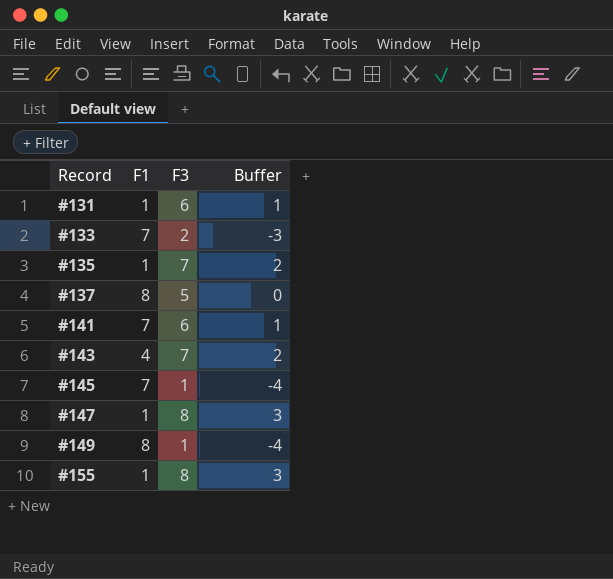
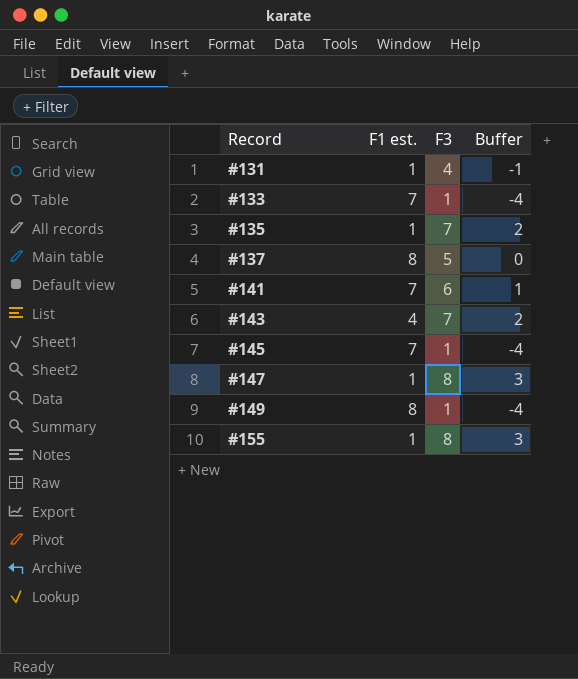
column name: F1 -> F1 est.
#131 | F3: 6 -> 4
#131 | Buffer: 1 -> -1
#133 | F3: 2 -> 1
#133 | Buffer: -3 -> -4

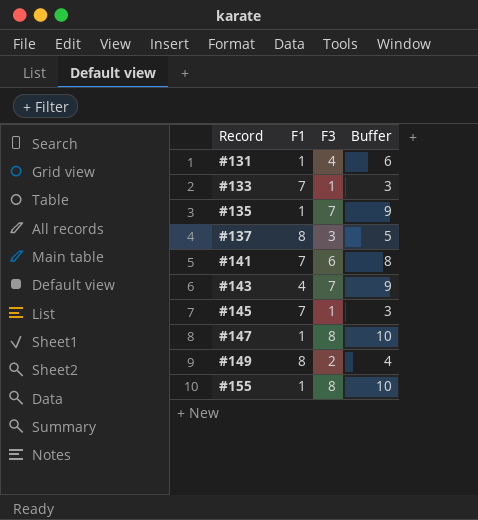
column name: F1 est. -> F1
column Buffer | formula: [F3] - 5 -> [F3] + 2
#137 | F3: 5 -> 3
#149 | F3: 1 -> 2

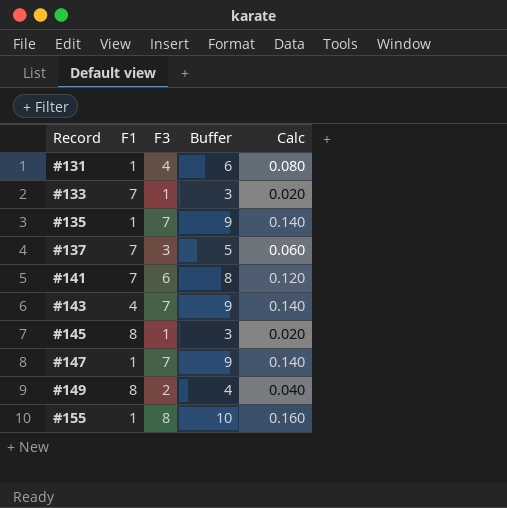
column Calc | formula: none -> [F3] * 0.02
#137 | F1: 8 -> 7
#145 | F1: 7 -> 8
#147 | F3: 8 -> 7
#147 | Buffer: 10 -> 9

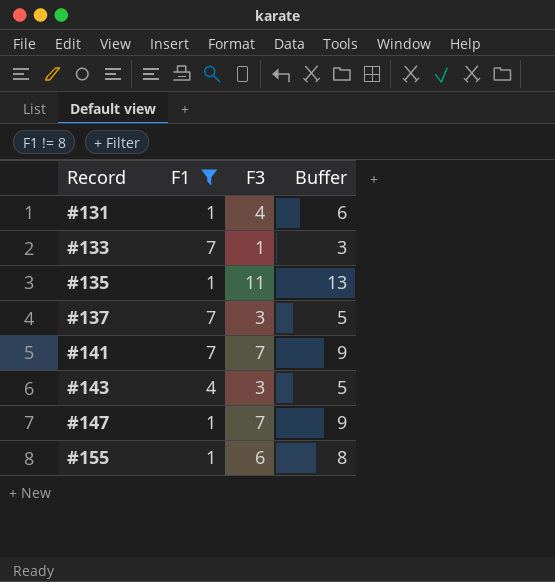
filter: none -> F1 != 8
column Calc | formula: [F3] * 0.02 -> none
#135 | F3: 7 -> 11
#135 | Buffer: 9 -> 13
#141 | F3: 6 -> 7
#141 | Buffer: 8 -> 9
#143 | F3: 7 -> 3
#143 | Buffer: 9 -> 5
#155 | F3: 8 -> 6
#155 | Buffer: 10 -> 8

